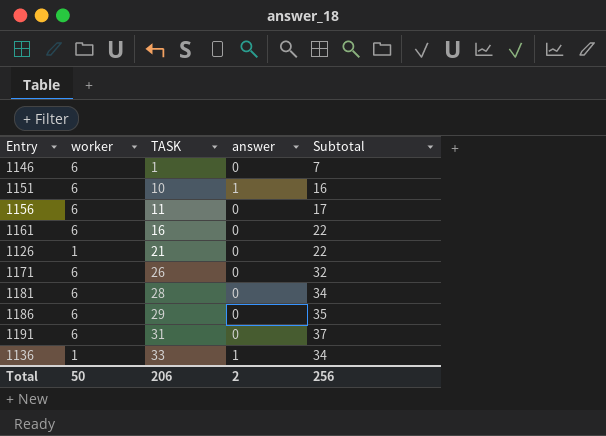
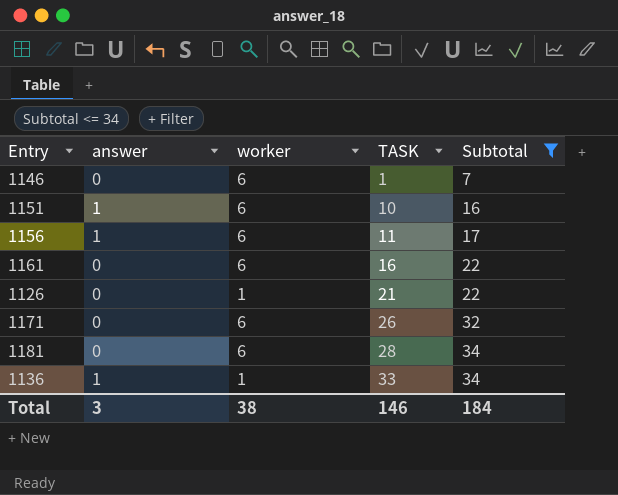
filter: none -> Subtotal <= 34
column answer | position: 4 -> 2
1156 | answer: 0 -> 1
Total | answer: 2 -> 3
Total | worker: 50 -> 38
Total | TASK: 206 -> 146
Total | Subtotal: 256 -> 184

